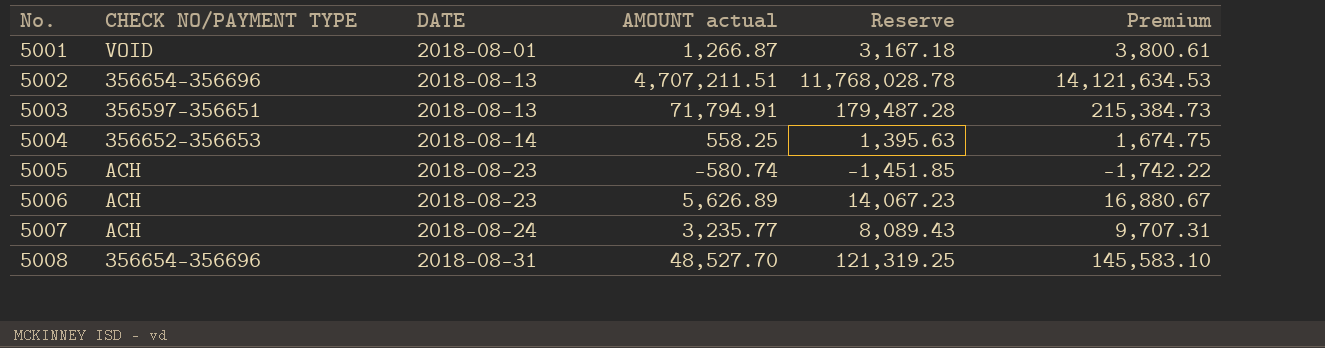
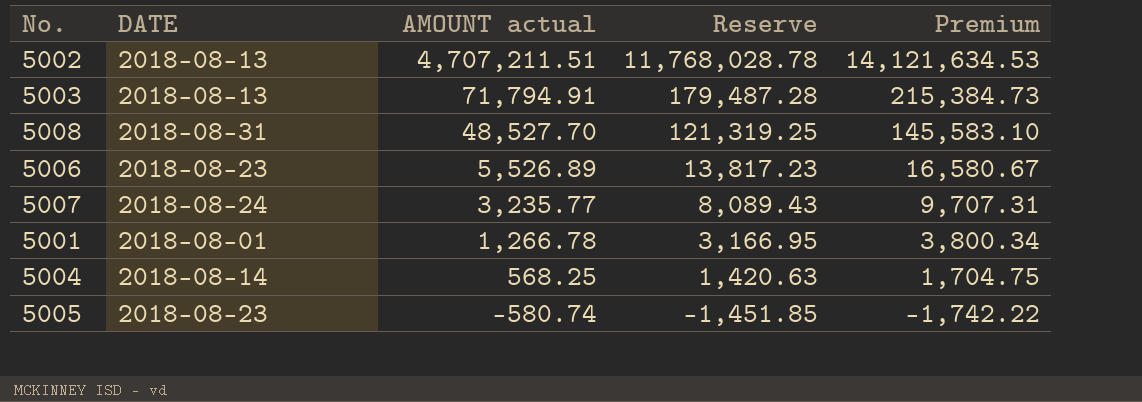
row order: No. ascending -> AMOUNT actual descending
column CHECK NO/PAYMENT TYPE | position: 2 -> none
5006 | AMOUNT actual: 5,626.89 -> 5,526.89
5006 | Reserve: 14,067.23 -> 13,817.23
5006 | Premium: 16,880.67 -> 16,580.67
5001 | AMOUNT actual: 1,266.87 -> 1,266.78
5001 | Reserve: 3,167.18 -> 3,166.95
5001 | Premium: 3,800.61 -> 3,800.34
5004 | AMOUNT actual: 558.25 -> 568.25
5004 | Reserve: 1,395.63 -> 1,420.63
5004 | Premium: 1,674.75 -> 1,704.75

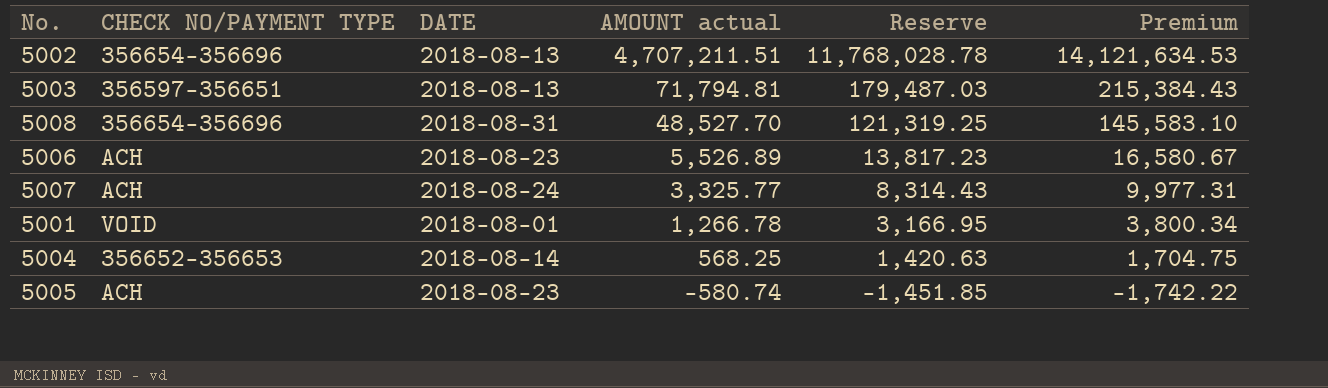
column CHECK NO/PAYMENT TYPE | position: none -> 2
5003 | AMOUNT actual: 71,794.91 -> 71,794.81
5003 | Reserve: 179,487.28 -> 179,487.03
5003 | Premium: 215,384.73 -> 215,384.43
5007 | AMOUNT actual: 3,235.77 -> 3,325.77
5007 | Reserve: 8,089.43 -> 8,314.43
5007 | Premium: 9,707.31 -> 9,977.31

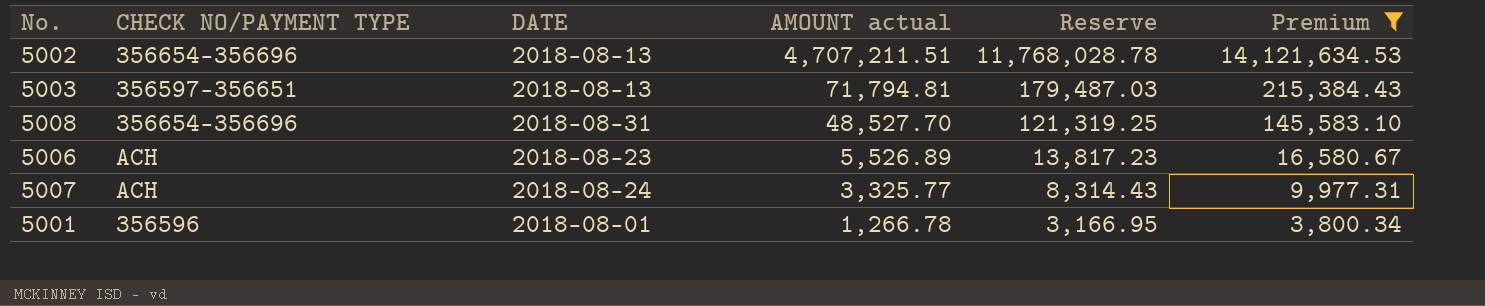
filter: none -> Premium >= 3,800.34
5001 | CHECK NO/PAYMENT TYPE: VOID -> 356596

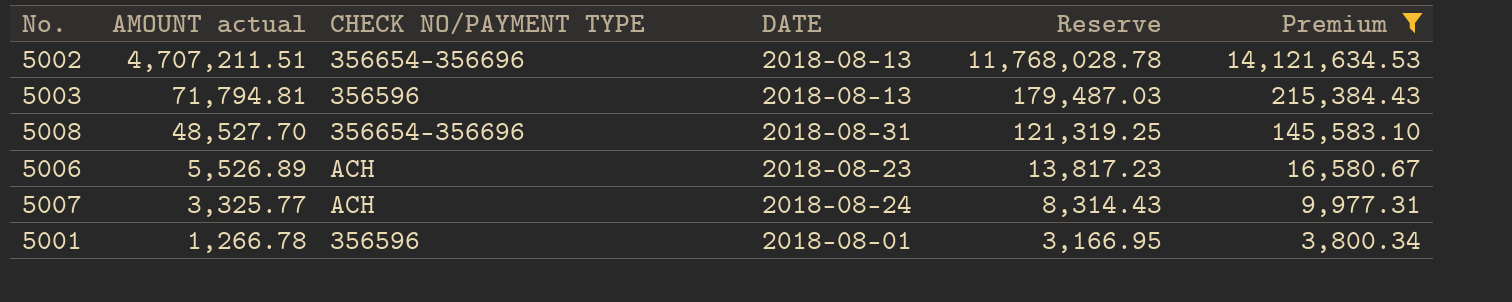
column AMOUNT actual | position: 4 -> 2
5003 | CHECK NO/PAYMENT TYPE: 356597-356651 -> 356596

